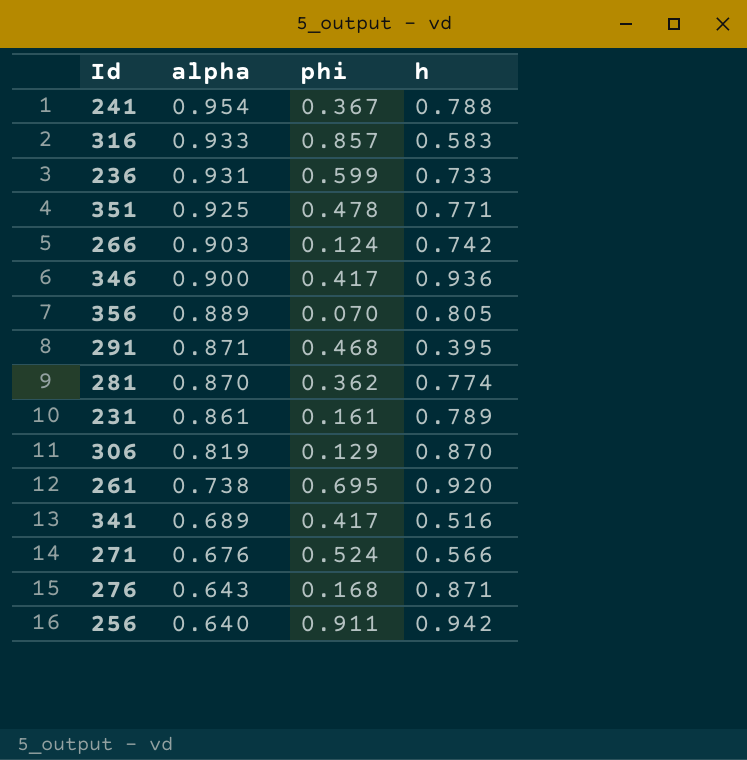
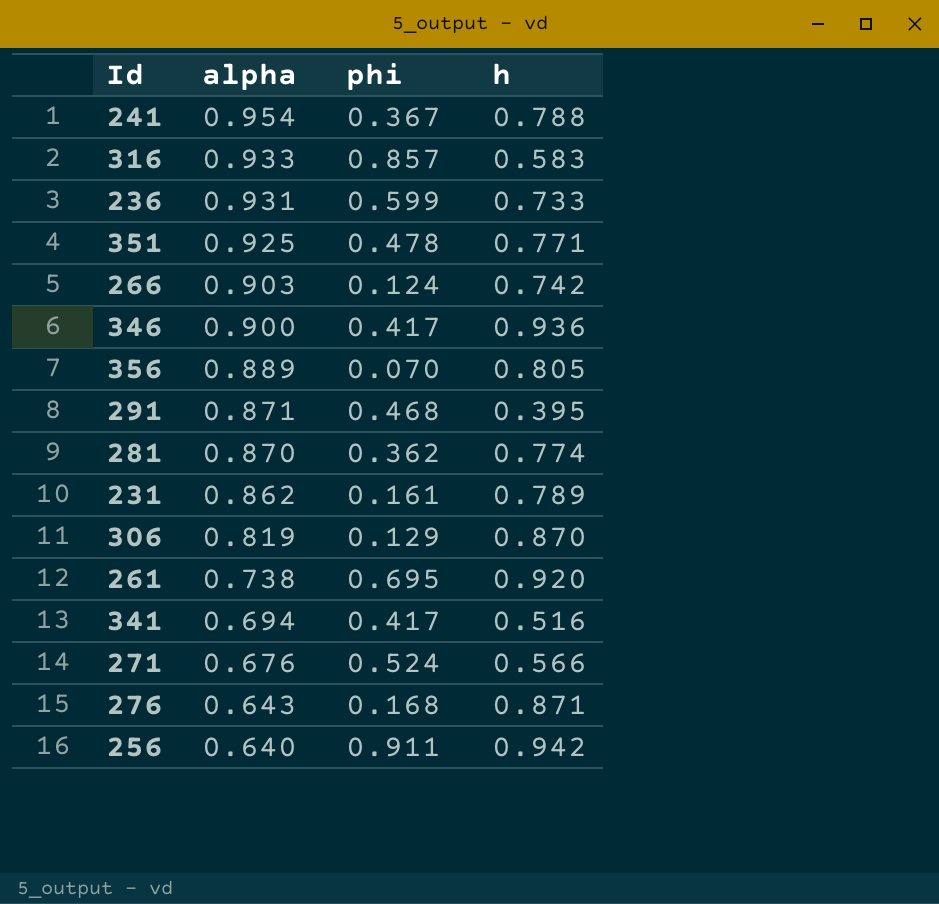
231 | alpha: 0.861 -> 0.862
341 | alpha: 0.689 -> 0.694

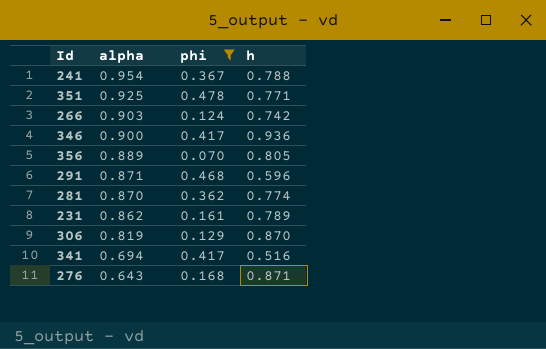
filter: none -> phi <= 0.478
291 | h: 0.395 -> 0.596

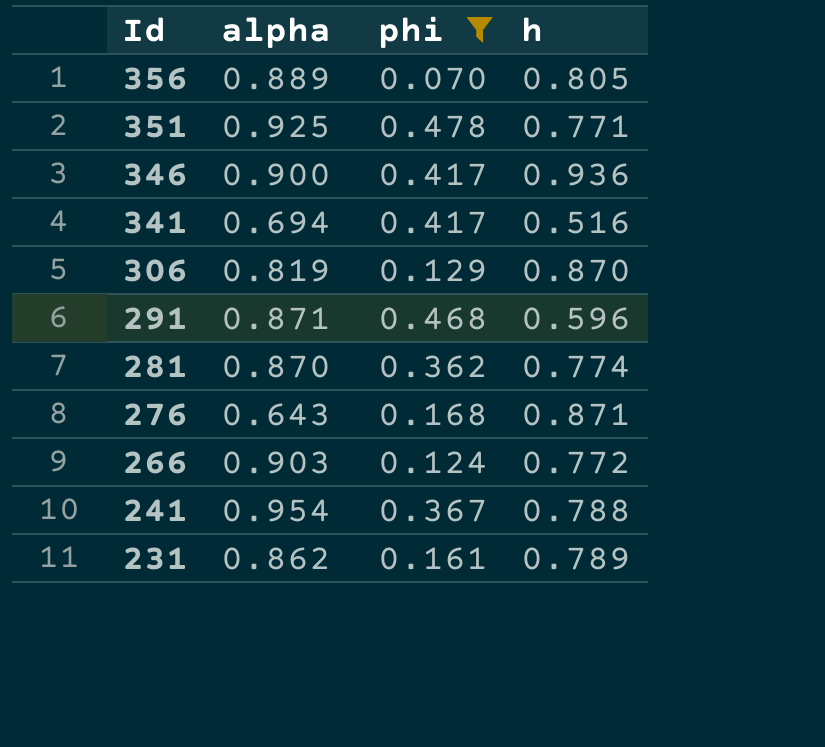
row order: alpha descending -> Id descending
266 | h: 0.742 -> 0.772

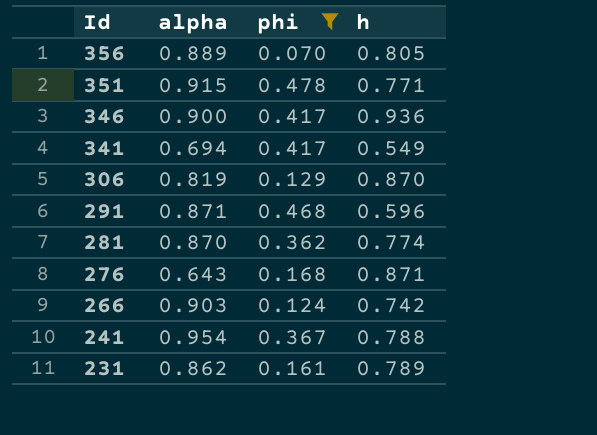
351 | alpha: 0.925 -> 0.915
341 | h: 0.516 -> 0.549
266 | h: 0.772 -> 0.742

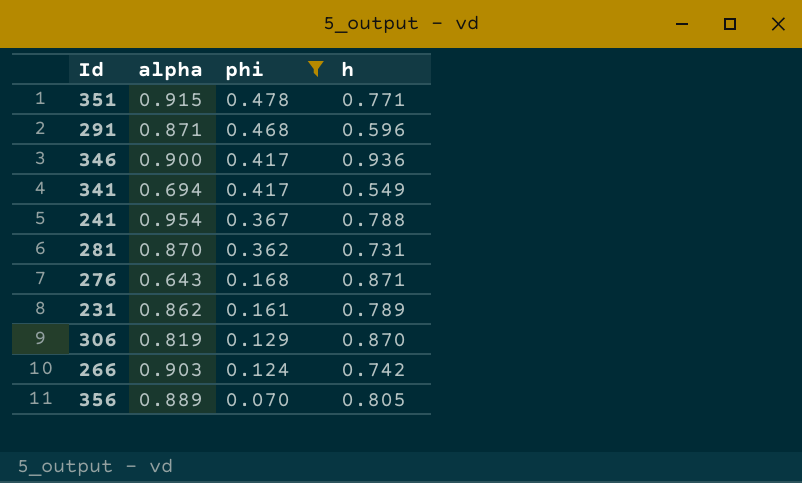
row order: Id descending -> phi descending
281 | h: 0.774 -> 0.731

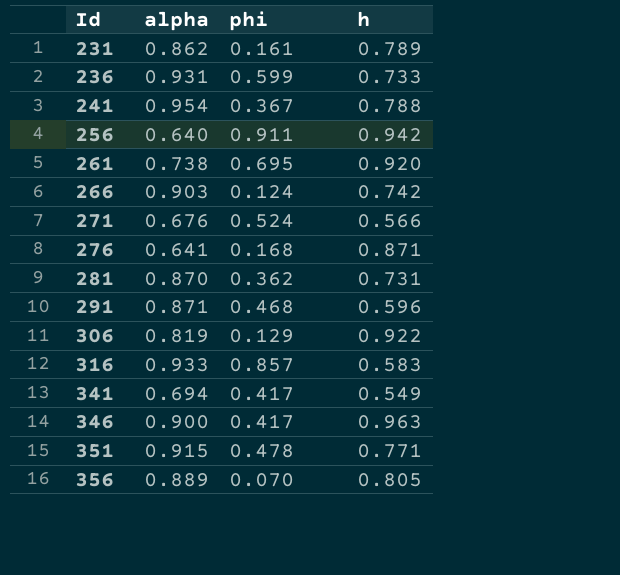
filter: phi <= 0.478 -> none
row order: phi descending -> Id ascending
276 | alpha: 0.643 -> 0.641
306 | h: 0.870 -> 0.922
346 | h: 0.936 -> 0.963

